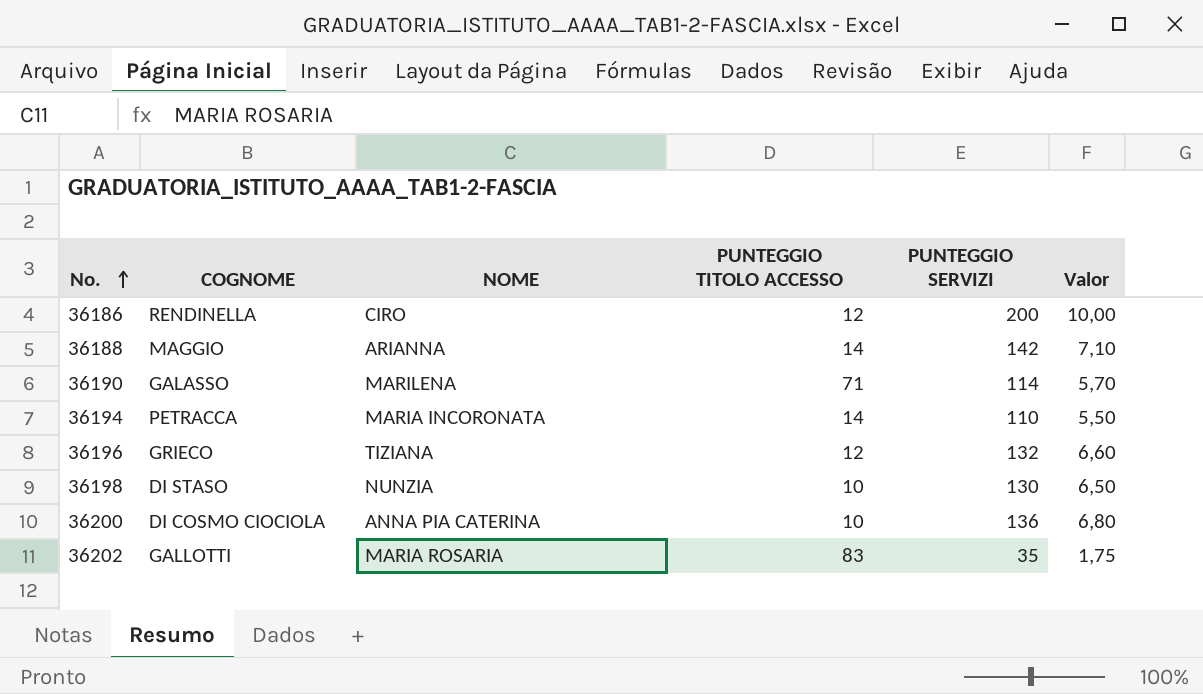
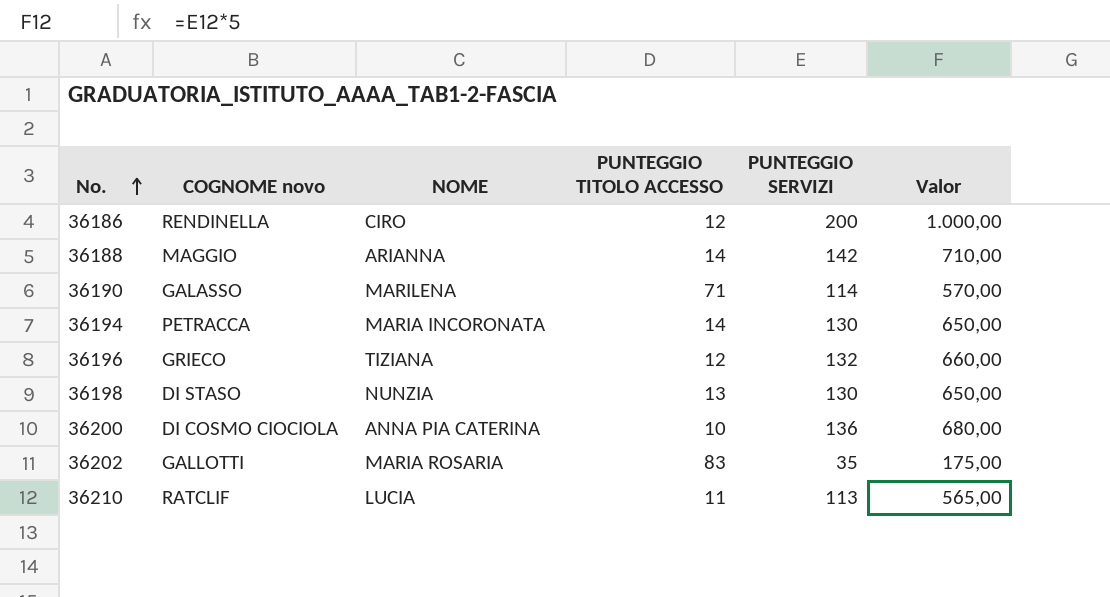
column name: COGNOME -> COGNOME novo
column Valor | formula: [PUNTEGGIO SERVIZI] * 0,05 -> [PUNTEGGIO SERVIZI] * 5
36194 | PUNTEGGIO SERVIZI: 110 -> 130
36198 | PUNTEGGIO TITOLO ACCESSO: 10 -> 13
row 36210: none -> RATCLIF | LUCIA | 11 | 113 | 565,00

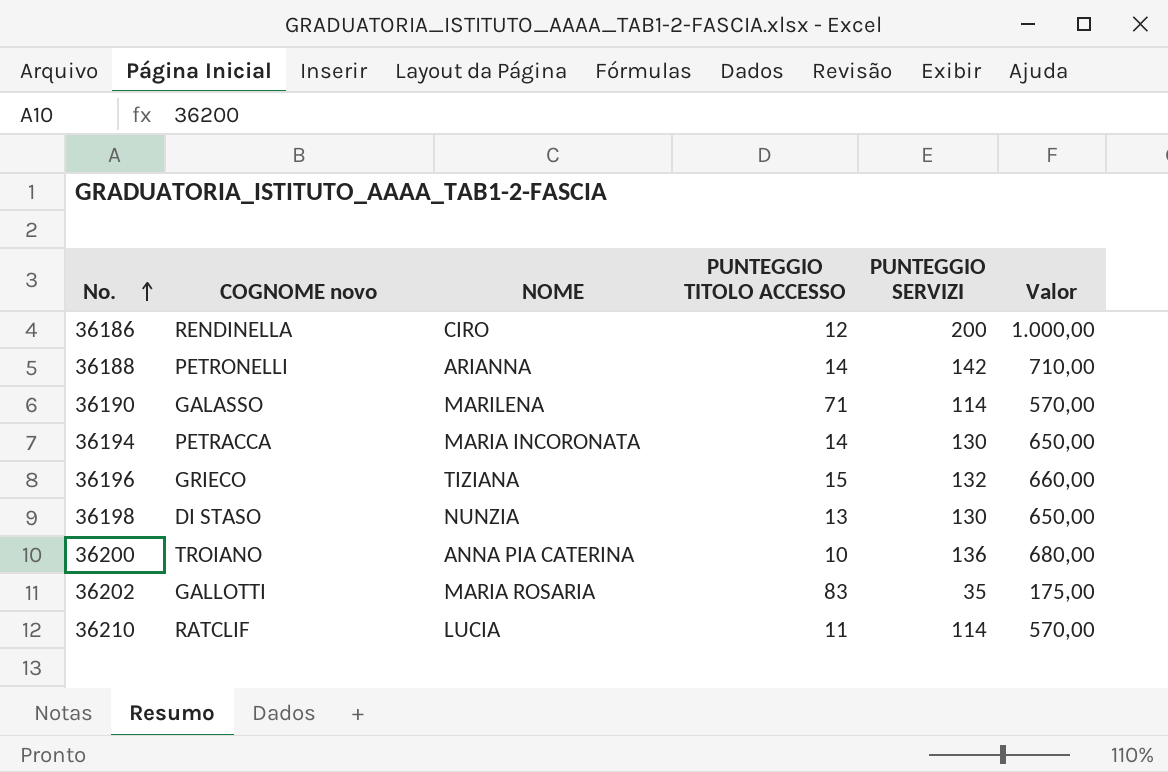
36188 | COGNOME novo: MAGGIO -> PETRONELLI
36196 | PUNTEGGIO TITOLO ACCESSO: 12 -> 15
36200 | COGNOME novo: DI COSMO CIOCIOLA -> TROIANO
36210 | PUNTEGGIO SERVIZI: 113 -> 114
36210 | Valor: 565,00 -> 570,00

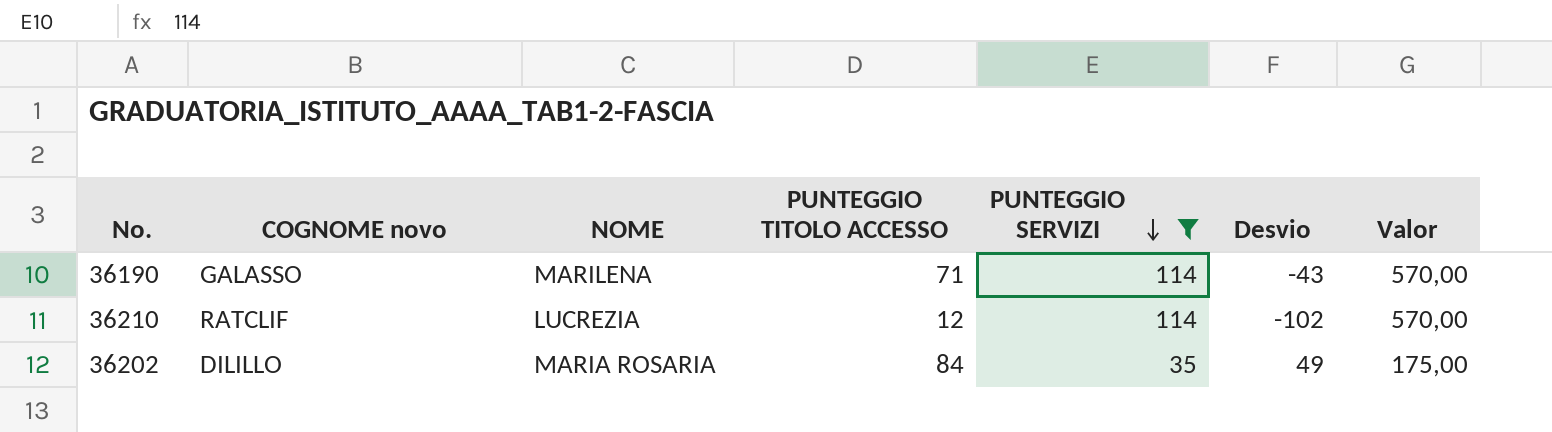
filter: none -> PUNTEGGIO SERVIZI <= 114
row order: No. ascending -> PUNTEGGIO SERVIZI descending
column Desvio | formula: none -> [PUNTEGGIO TITOLO ACCESSO] - [PUNTEGGIO SERVIZI]
36210 | NOME: LUCIA -> LUCREZIA
36210 | PUNTEGGIO TITOLO ACCESSO: 11 -> 12
36202 | COGNOME novo: GALLOTTI -> DILILLO
36202 | PUNTEGGIO TITOLO ACCESSO: 83 -> 84

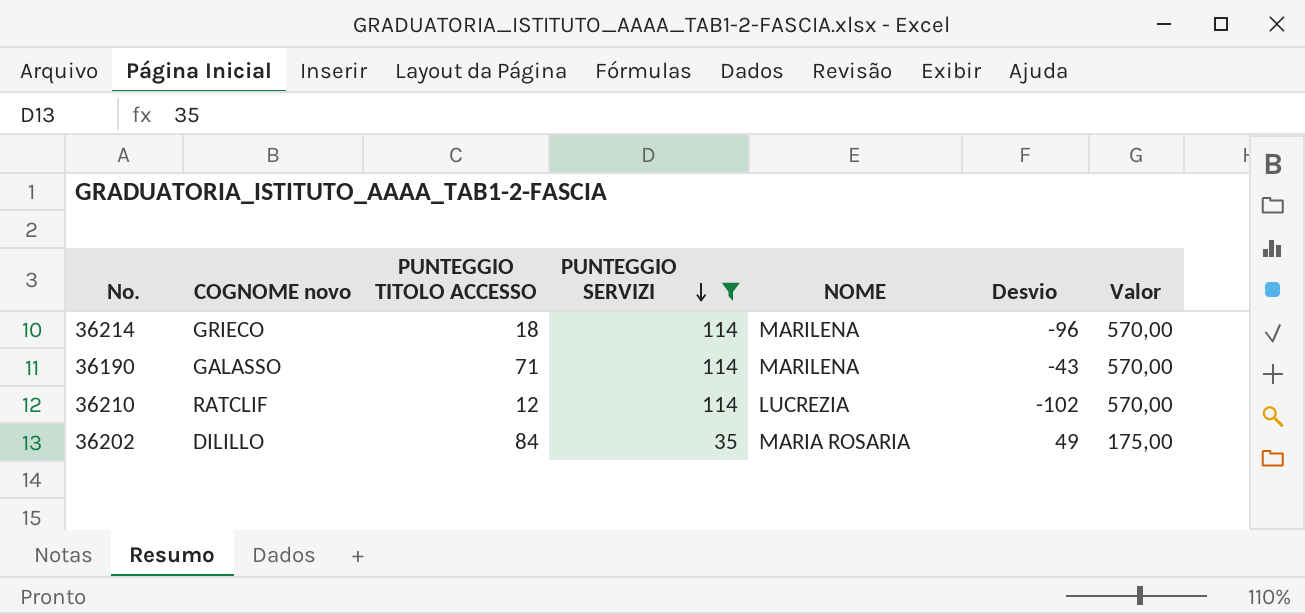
column NOME | position: 3 -> 5
row 36214: none -> GRIECO | 18 | 114 | MARILENA | -96 | 570,00

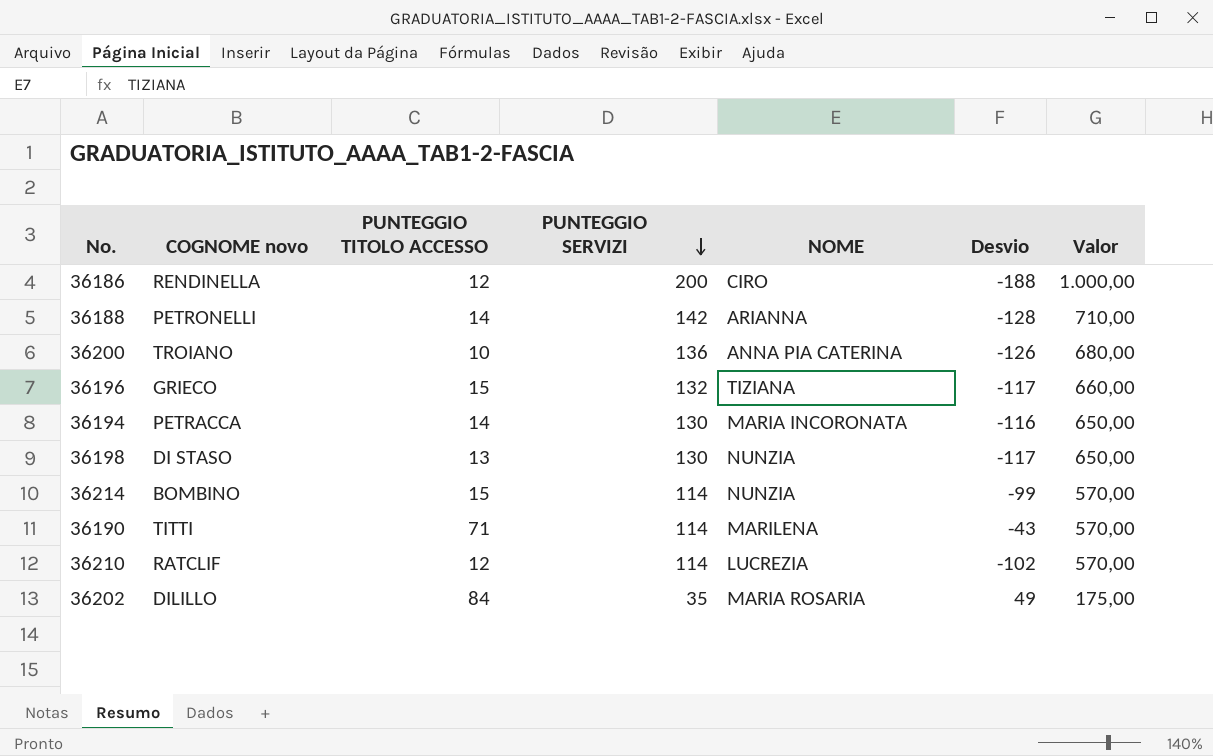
filter: PUNTEGGIO SERVIZI <= 114 -> none
36214 | COGNOME novo: GRIECO -> BOMBINO
36214 | PUNTEGGIO TITOLO ACCESSO: 18 -> 15
36214 | NOME: MARILENA -> NUNZIA
36214 | Desvio: -96 -> -99
36190 | COGNOME novo: GALASSO -> TITTI

